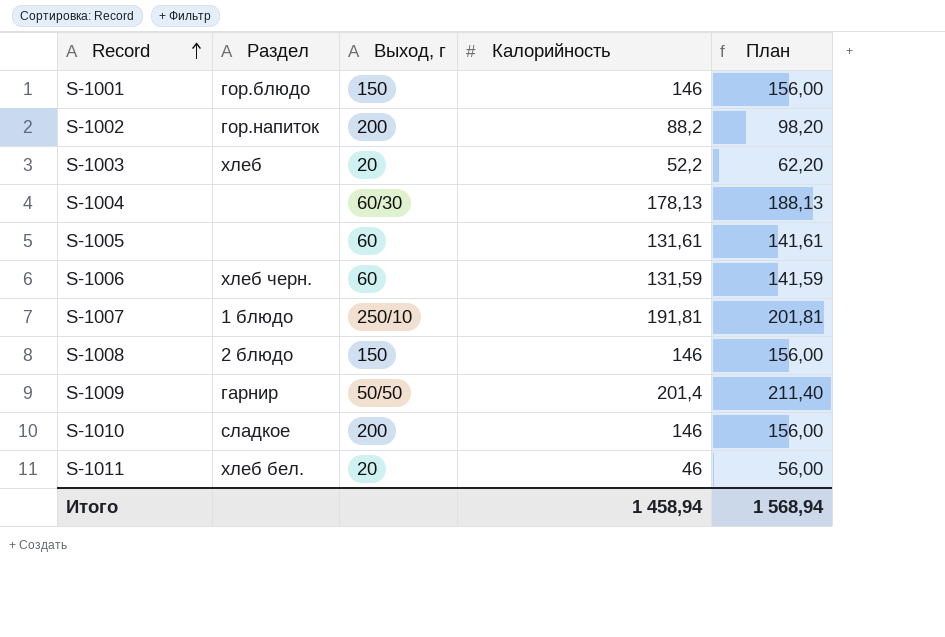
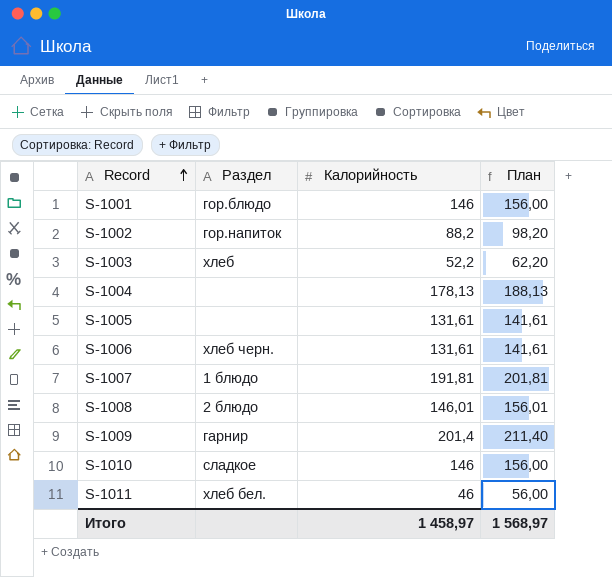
column Выход, г | position: 3 -> none
S-1006 | Калорийность: 131,59 -> 131,61
S-1006 | План: 141,59 -> 141,61
S-1008 | Калорийность: 146 -> 146,01
S-1008 | План: 156,00 -> 156,01
Итого | Калорийность: 1 458,94 -> 1 458,97
Итого | План: 1 568,94 -> 1 568,97

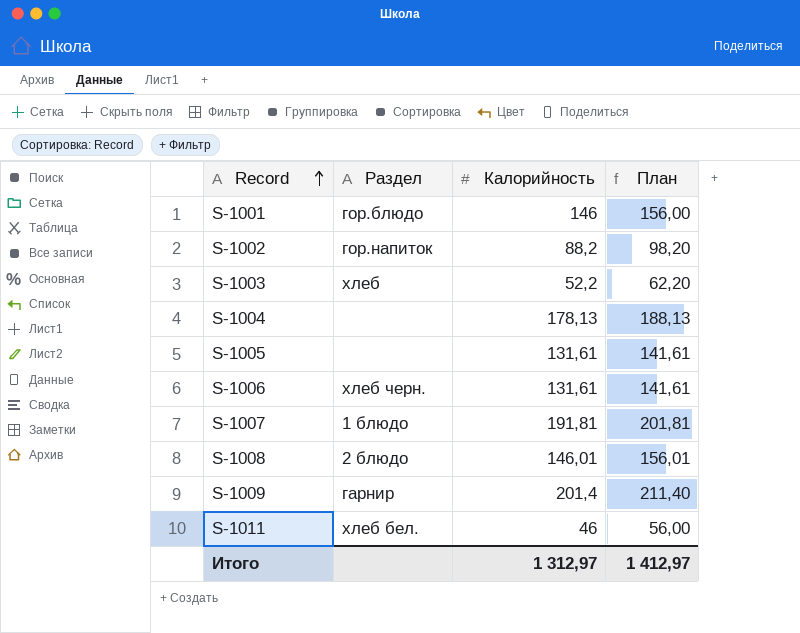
row S-1010: сладкое | 146 | 156,00 -> none
Итого | Калорийность: 1 458,97 -> 1 312,97
Итого | План: 1 568,97 -> 1 412,97

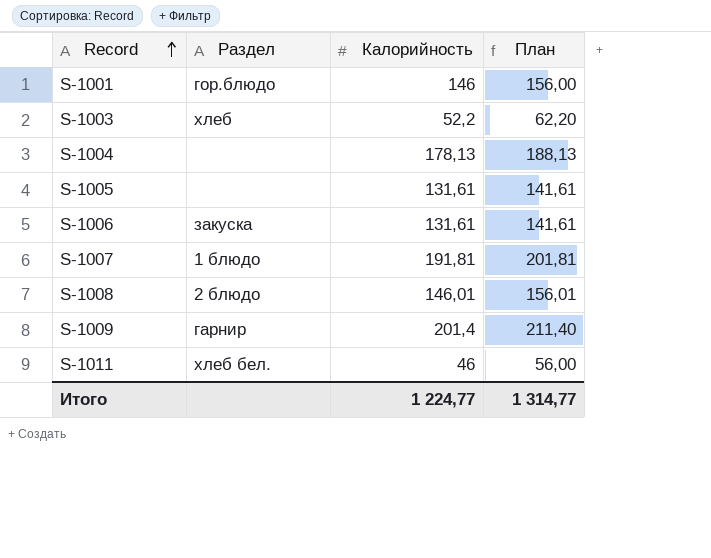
row S-1002: гор.напиток | 88,2 | 98,20 -> none
S-1006 | Раздел: хлеб черн. -> закуска
Итого | Калорийность: 1 312,97 -> 1 224,77
Итого | План: 1 412,97 -> 1 314,77

